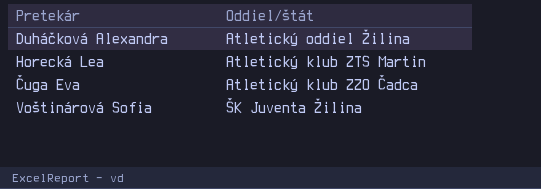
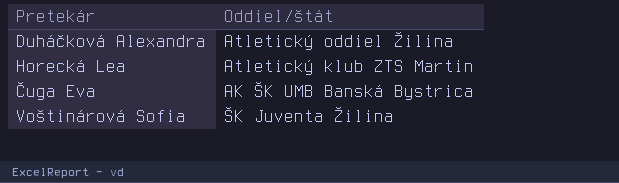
Čuga Eva | Oddiel/štát: Atletický klub ZZO Čadca -> AK ŠK UMB Banská Bystrica

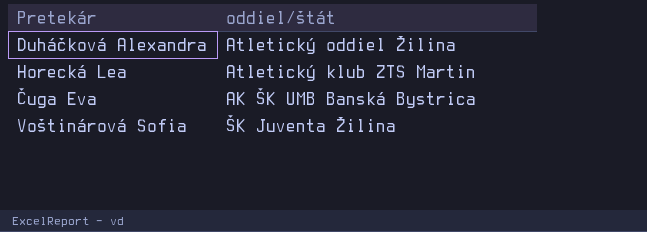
column name: Oddiel/štát -> oddiel/štát

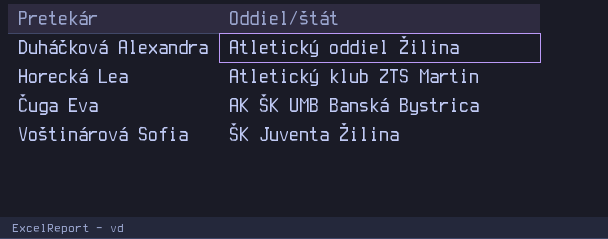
column name: oddiel/štát -> Oddiel/štát

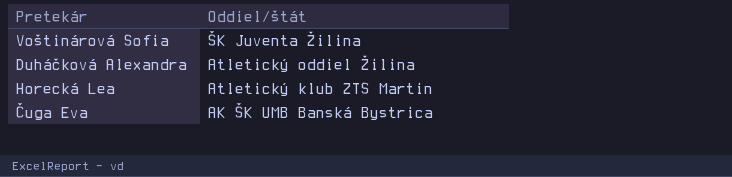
row order: none -> Oddiel/štát descending

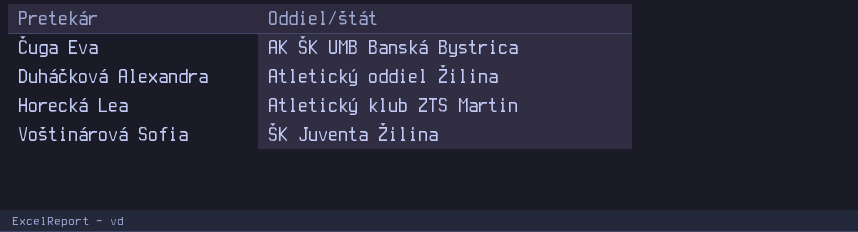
row order: Oddiel/štát descending -> Pretekár ascending

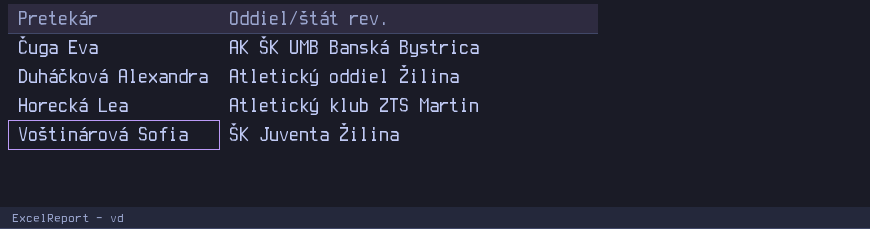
column name: Oddiel/štát -> Oddiel/štát rev.

